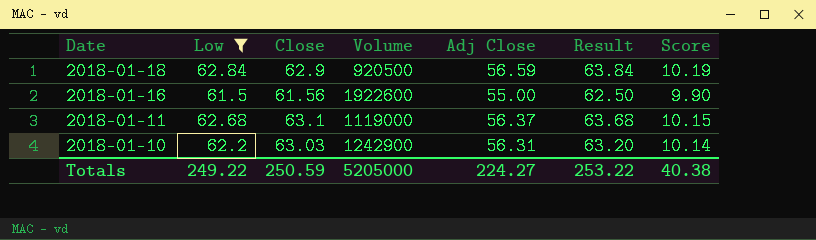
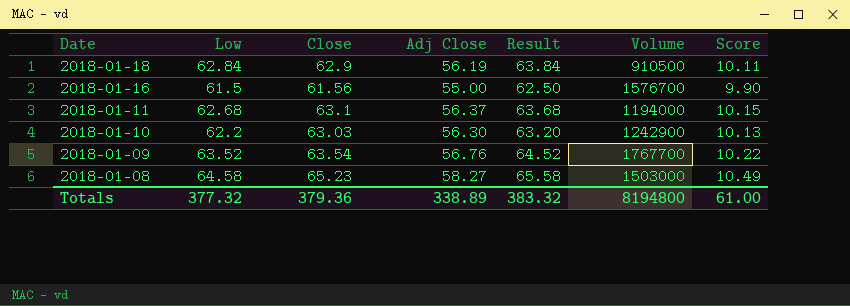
filter: Low <= 62.84 -> none
column Volume | position: 4 -> 6
2018-01-18 | Adj Close: 56.59 -> 56.19
2018-01-18 | Volume: 920500 -> 910500
2018-01-18 | Score: 10.19 -> 10.11
2018-01-16 | Volume: 1922600 -> 1576700
2018-01-11 | Volume: 1119000 -> 1194000
2018-01-10 | Adj Close: 56.31 -> 56.30
2018-01-10 | Score: 10.14 -> 10.13
Totals | Low: 249.22 -> 377.32
Totals | Close: 250.59 -> 379.36
Totals | Adj Close: 224.27 -> 338.89
Totals | Result: 253.22 -> 383.32
Totals | Volume: 5205000 -> 8194800
Totals | Score: 40.38 -> 61.00

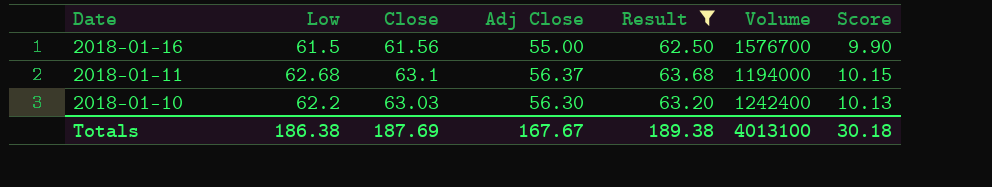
filter: none -> Result <= 63.68
2018-01-10 | Volume: 1242900 -> 1242400
Totals | Low: 377.32 -> 186.38
Totals | Close: 379.36 -> 187.69
Totals | Adj Close: 338.89 -> 167.67
Totals | Result: 383.32 -> 189.38
Totals | Volume: 8194800 -> 4013100
Totals | Score: 61.00 -> 30.18

